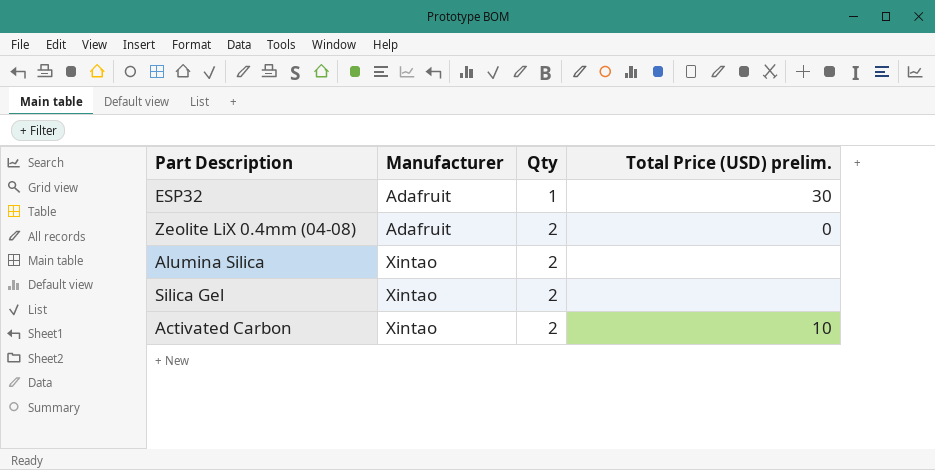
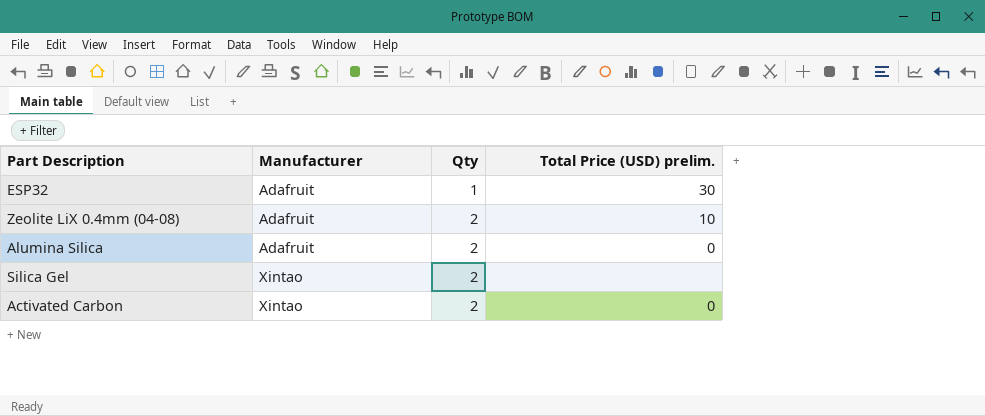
Zeolite LiX 0.4mm (04-08) | Total Price (USD) prelim.: 0 -> 10
Alumina Silica | Manufacturer: Xintao -> Adafruit
Alumina Silica | Total Price (USD) prelim.: none -> 0
Activated Carbon | Total Price (USD) prelim.: 10 -> 0

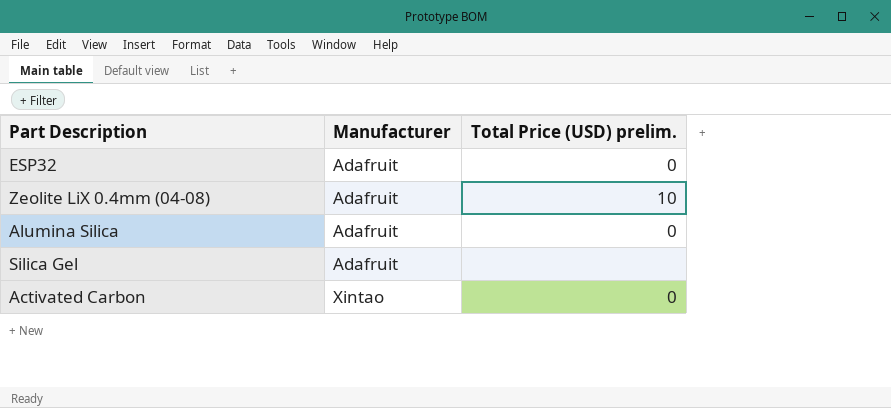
column Qty | position: 3 -> none
ESP32 | Total Price (USD) prelim.: 30 -> 0
Silica Gel | Manufacturer: Xintao -> Adafruit

